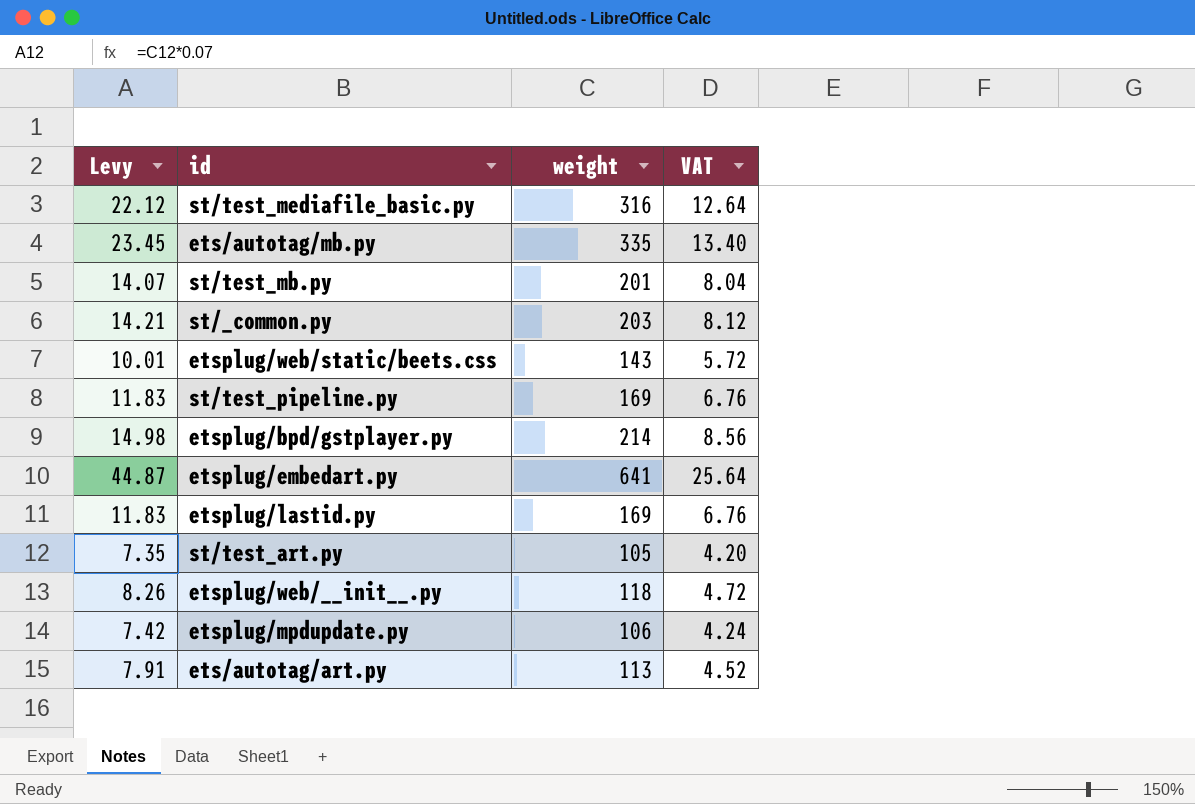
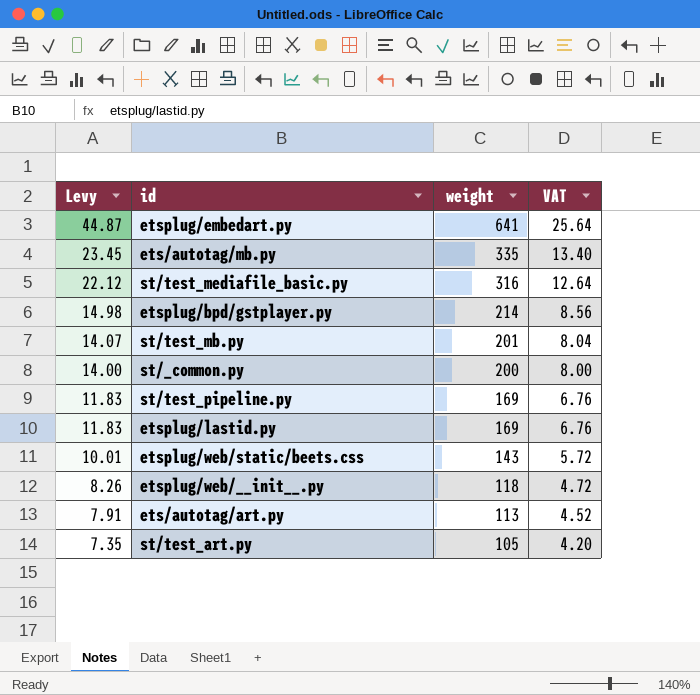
row order: none -> Levy descending
row etsplug/mpdupdate.py: 7.42 | 106 | 4.24 -> none
st/_common.py | Levy: 14.21 -> 14.00
st/_common.py | weight: 203 -> 200
st/_common.py | VAT: 8.12 -> 8.00

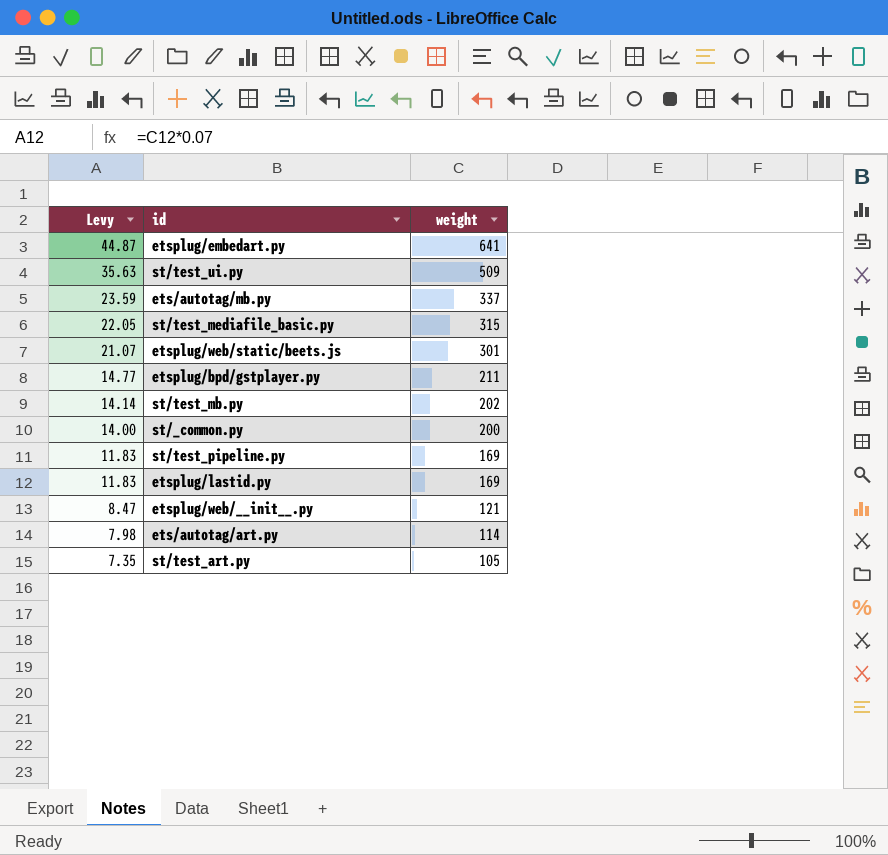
column VAT | formula: [weight] * 0.04 -> none
row etsplug/web/static/beets.css: 10.01 | 143 | 5.72 -> none
row st/test_ui.py: none -> 35.63 | 509
ets/autotag/mb.py | Levy: 23.45 -> 23.59
ets/autotag/mb.py | weight: 335 -> 337
st/test_mediafile_basic.py | Levy: 22.12 -> 22.05
st/test_mediafile_basic.py | weight: 316 -> 315
row etsplug/web/static/beets.js: none -> 21.07 | 301
etsplug/bpd/gstplayer.py | Levy: 14.98 -> 14.77
etsplug/bpd/gstplayer.py | weight: 214 -> 211
st/test_mb.py | Levy: 14.07 -> 14.14
st/test_mb.py | weight: 201 -> 202
etsplug/web/__init__.py | Levy: 8.26 -> 8.47
etsplug/web/__init__.py | weight: 118 -> 121
ets/autotag/art.py | Levy: 7.91 -> 7.98
ets/autotag/art.py | weight: 113 -> 114

